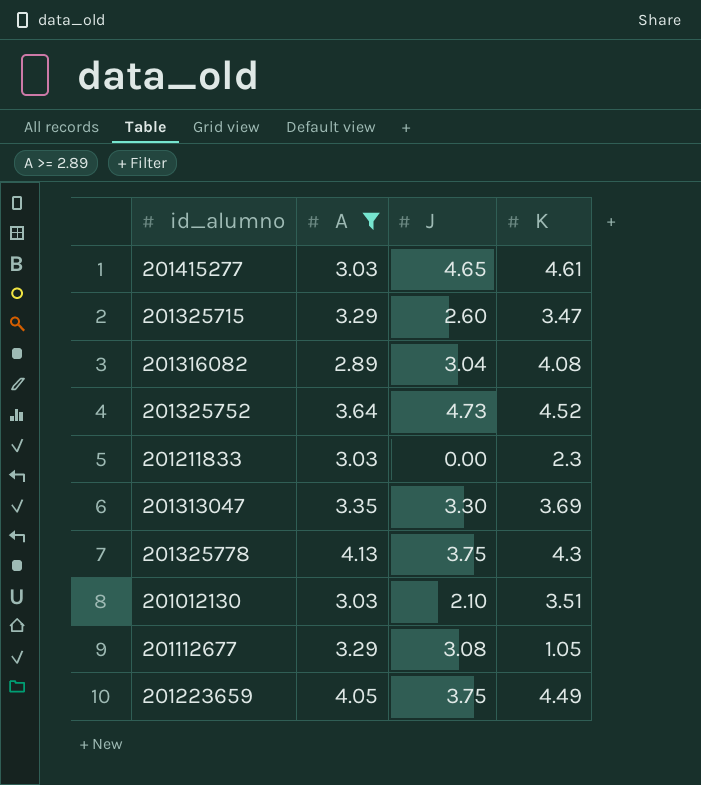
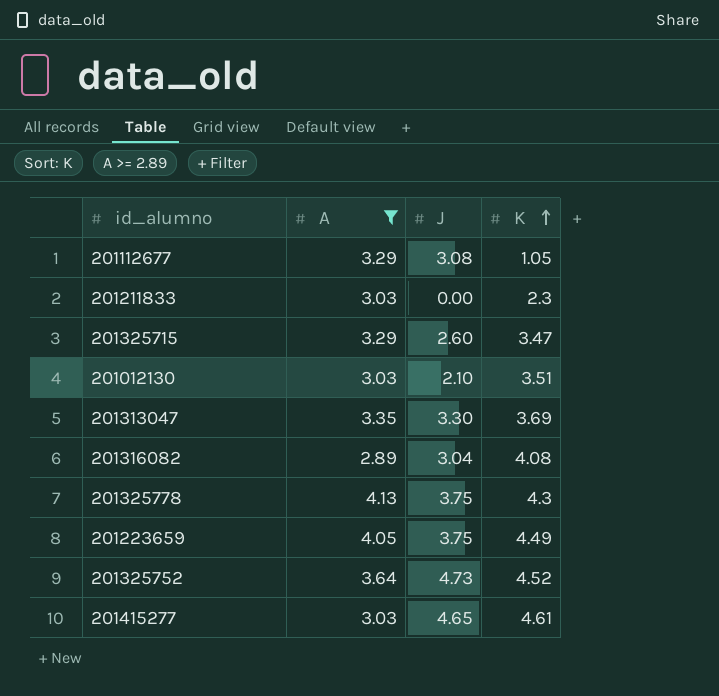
row order: none -> K ascending

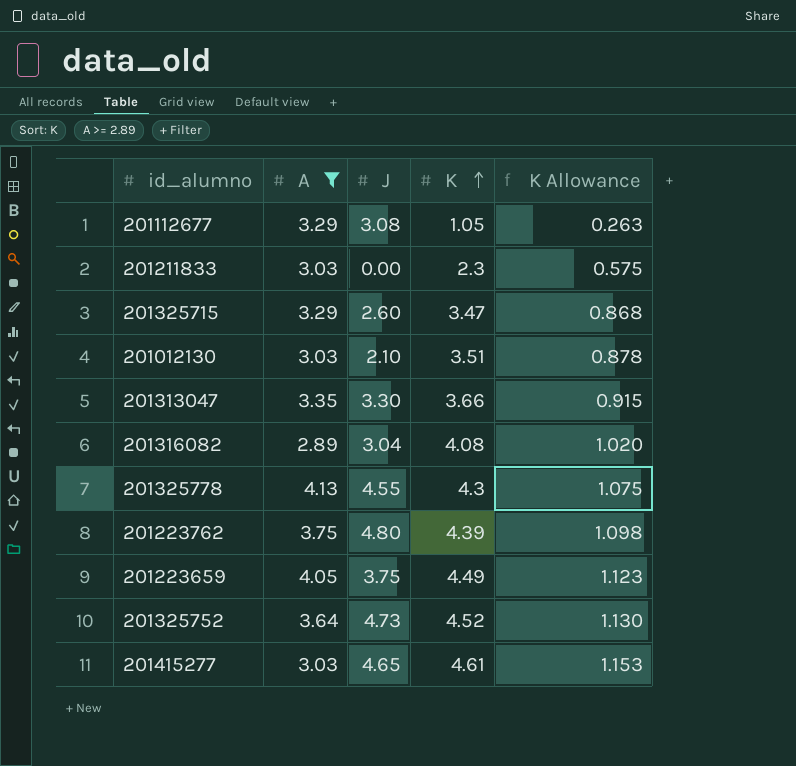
column K Allowance | formula: none -> [K] * 0.25
201313047 | K: 3.69 -> 3.66
201325778 | J: 3.75 -> 4.55
row 201223762: none -> 3.75 | 4.80 | 4.39 | 1.098

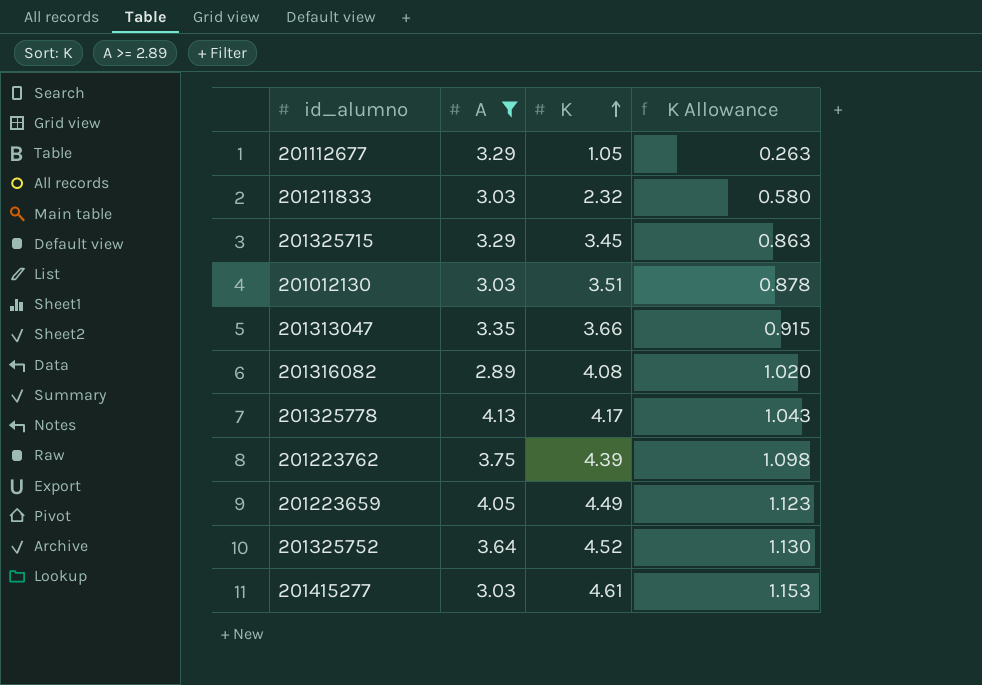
column J | position: 3 -> none
201211833 | K: 2.3 -> 2.32
201211833 | K Allowance: 0.575 -> 0.580
201325715 | K: 3.47 -> 3.45
201325715 | K Allowance: 0.868 -> 0.863
201325778 | K: 4.3 -> 4.17
201325778 | K Allowance: 1.075 -> 1.043

